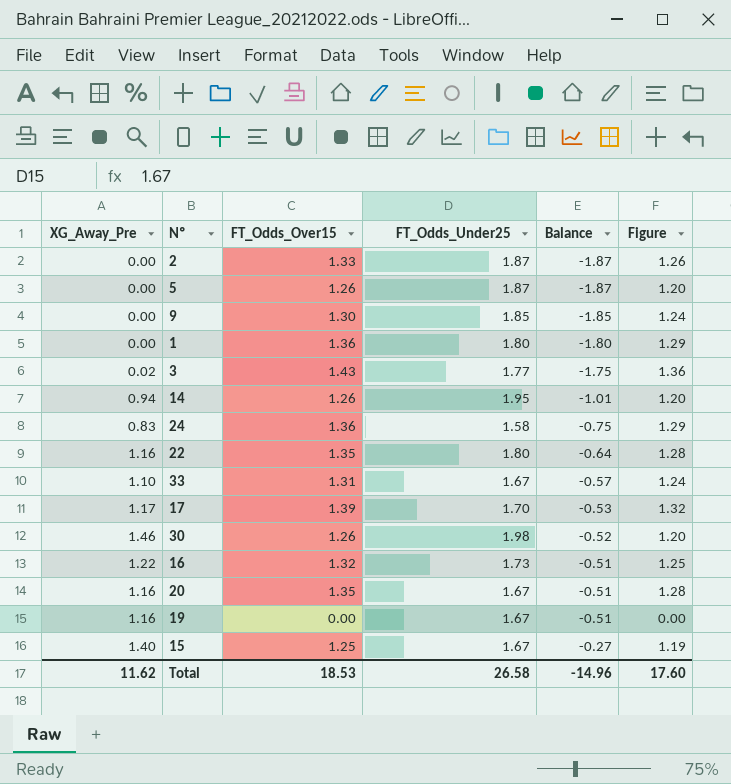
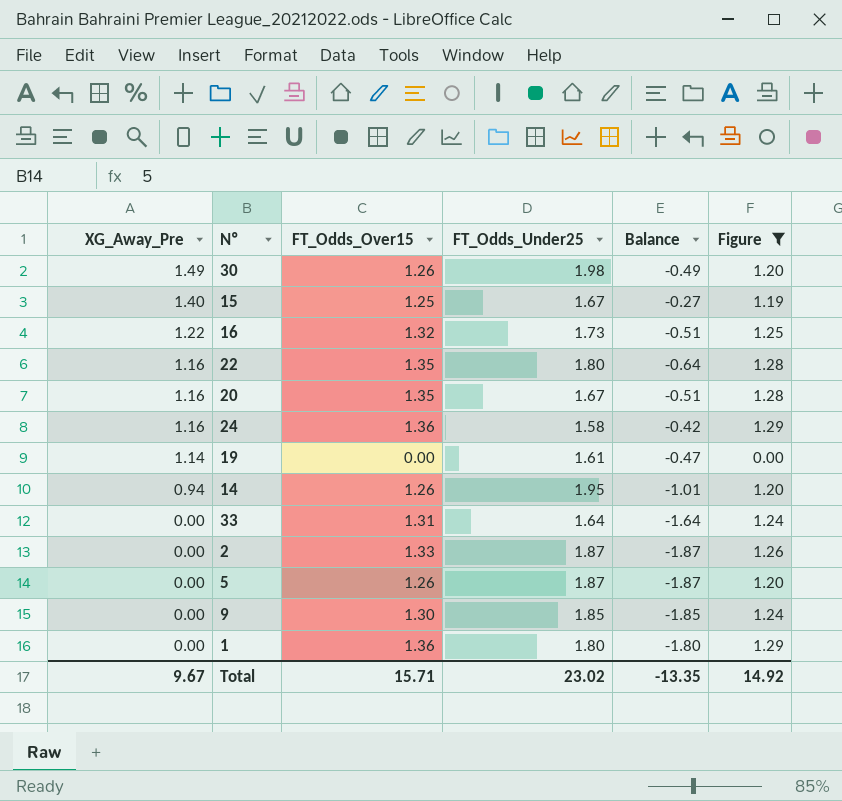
filter: none -> Figure <= 1.29
row order: Balance ascending -> XG_Away_Pre descending
30 | XG_Away_Pre: 1.46 -> 1.49
30 | Balance: -0.52 -> -0.49
24 | XG_Away_Pre: 0.83 -> 1.16
24 | Balance: -0.75 -> -0.42
19 | XG_Away_Pre: 1.16 -> 1.14
19 | FT_Odds_Under25: 1.67 -> 1.61
19 | Balance: -0.51 -> -0.47
33 | XG_Away_Pre: 1.10 -> 0.00
33 | FT_Odds_Under25: 1.67 -> 1.64
33 | Balance: -0.57 -> -1.64
Total | XG_Away_Pre: 11.62 -> 9.67
Total | FT_Odds_Over15: 18.53 -> 15.71
Total | FT_Odds_Under25: 26.58 -> 23.02
Total | Balance: -14.96 -> -13.35
Total | Figure: 17.60 -> 14.92

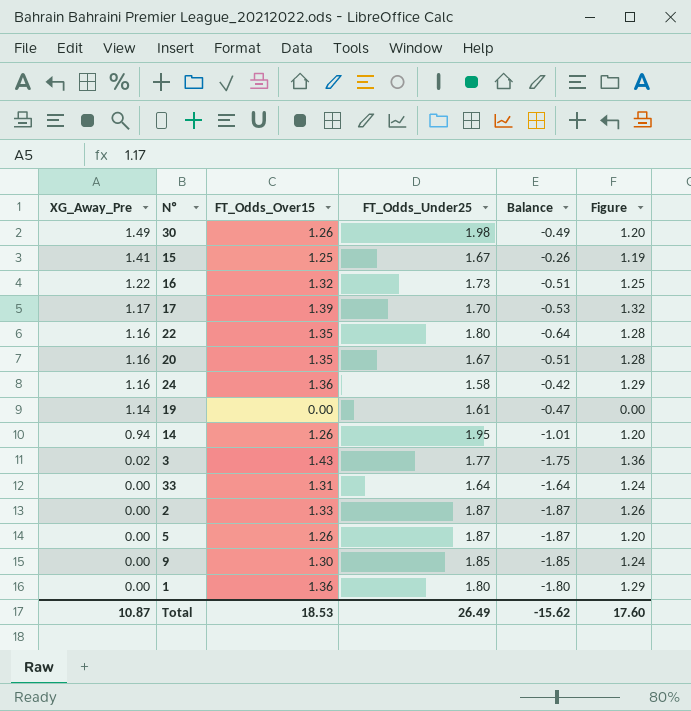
filter: Figure <= 1.29 -> none
15 | XG_Away_Pre: 1.40 -> 1.41
15 | Balance: -0.27 -> -0.26
Total | XG_Away_Pre: 9.67 -> 10.87
Total | FT_Odds_Over15: 15.71 -> 18.53
Total | FT_Odds_Under25: 23.02 -> 26.49
Total | Balance: -13.35 -> -15.62
Total | Figure: 14.92 -> 17.60

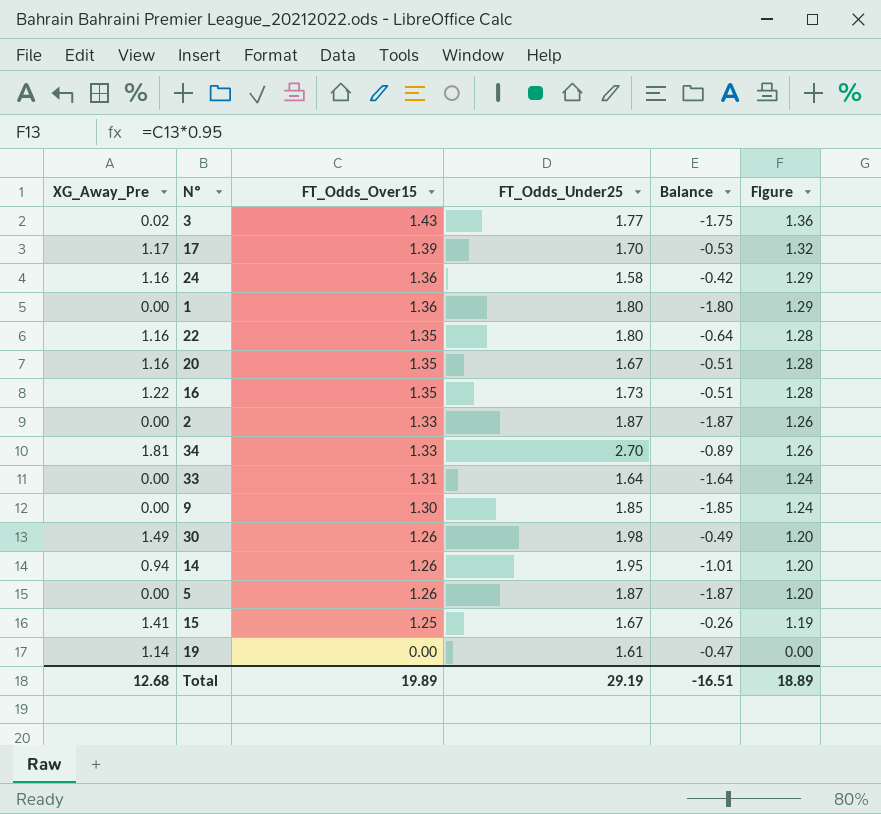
row order: XG_Away_Pre descending -> FT_Odds_Over15 descending
16 | FT_Odds_Over15: 1.32 -> 1.35
16 | Figure: 1.25 -> 1.28
row 34: none -> 1.81 | 1.33 | 2.70 | -0.89 | 1.26
Total | XG_Away_Pre: 10.87 -> 12.68
Total | FT_Odds_Over15: 18.53 -> 19.89
Total | FT_Odds_Under25: 26.49 -> 29.19
Total | Balance: -15.62 -> -16.51
Total | Figure: 17.60 -> 18.89

